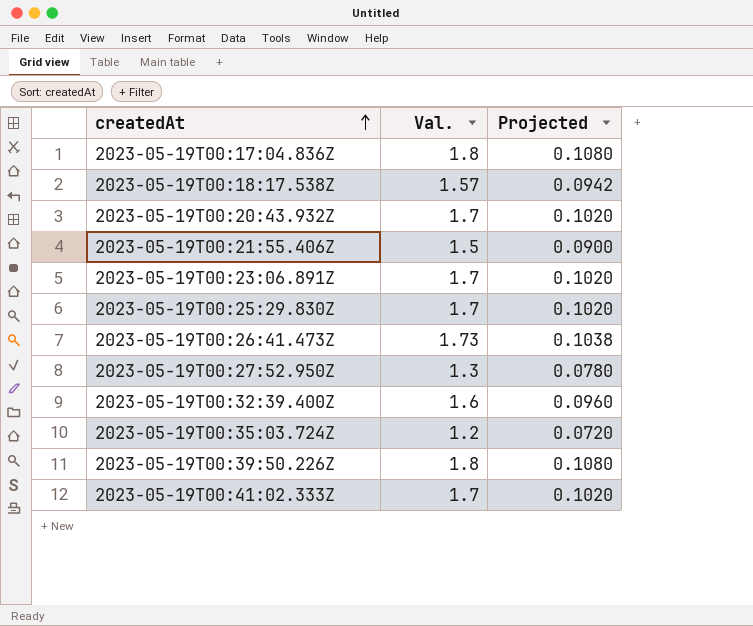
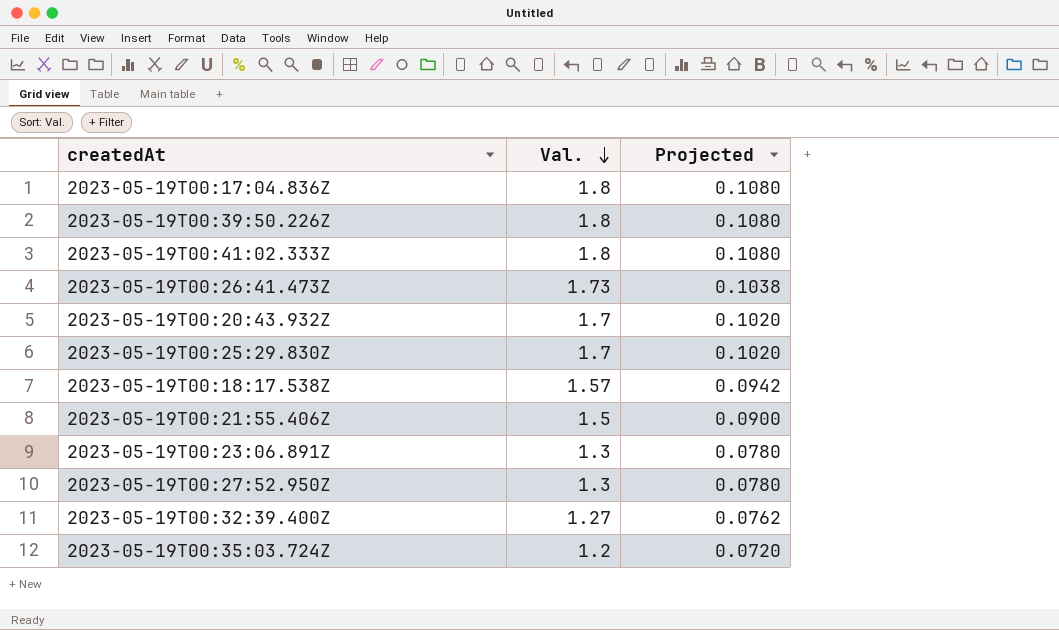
row order: createdAt ascending -> Val. descending
2023-05-19T00:41:02.333Z | Val.: 1.7 -> 1.8
2023-05-19T00:41:02.333Z | Projected: 0.1020 -> 0.1080
2023-05-19T00:23:06.891Z | Val.: 1.7 -> 1.3
2023-05-19T00:23:06.891Z | Projected: 0.1020 -> 0.0780
2023-05-19T00:32:39.400Z | Val.: 1.6 -> 1.27
2023-05-19T00:32:39.400Z | Projected: 0.0960 -> 0.0762

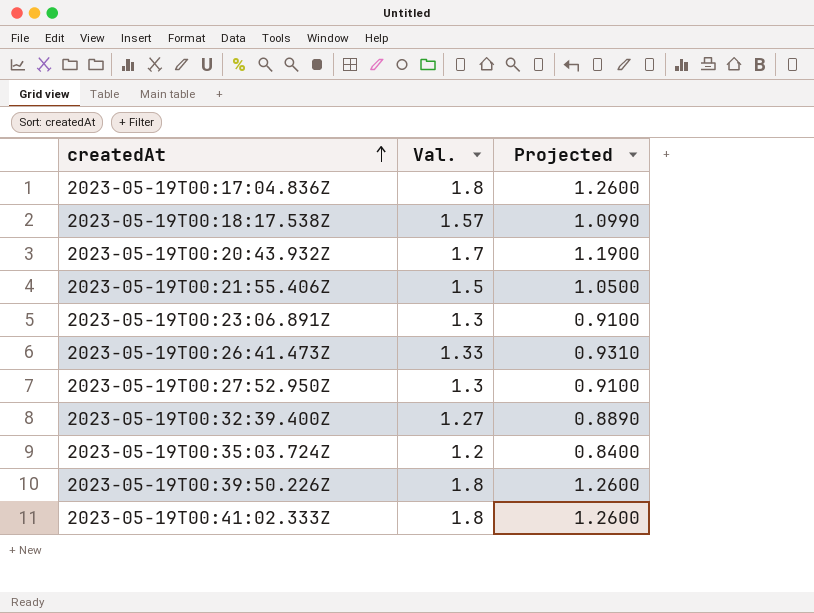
row order: Val. descending -> createdAt ascending
column Projected | formula: [Val.] * 0.06 -> [Val.] * 0.7
row 2023-05-19T00:25:29.830Z: 1.7 | 0.1020 -> none
2023-05-19T00:26:41.473Z | Val.: 1.73 -> 1.33

